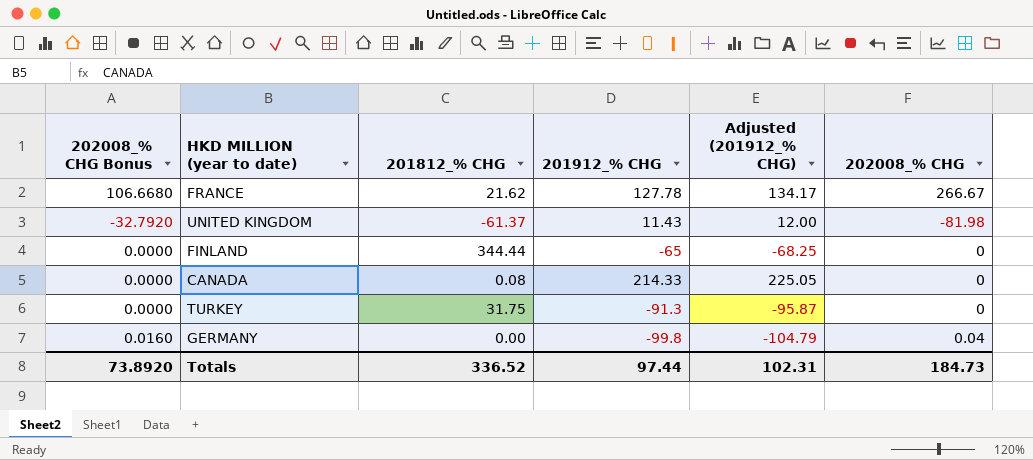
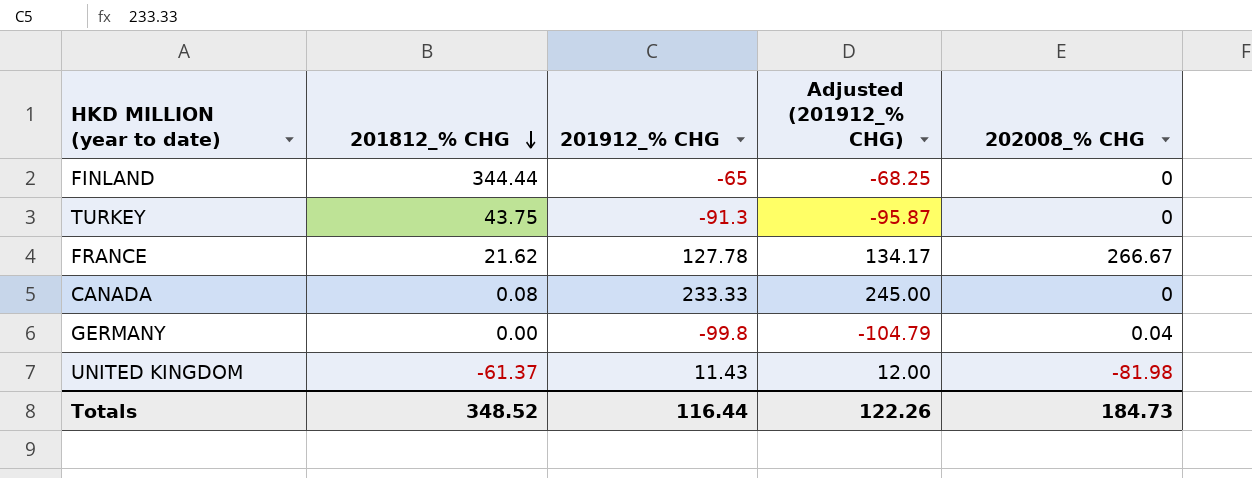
row order: none -> 201812_% CHG descending
column 202008_% CHG Bonus | formula: [202008_% CHG] * 0.4 -> none
TURKEY | 201812_% CHG: 31.75 -> 43.75
CANADA | 201912_% CHG: 214.33 -> 233.33
CANADA | Adjusted (201912_% CHG): 225.05 -> 245.00
Totals | 201812_% CHG: 336.52 -> 348.52
Totals | 201912_% CHG: 97.44 -> 116.44
Totals | Adjusted (201912_% CHG): 102.31 -> 122.26

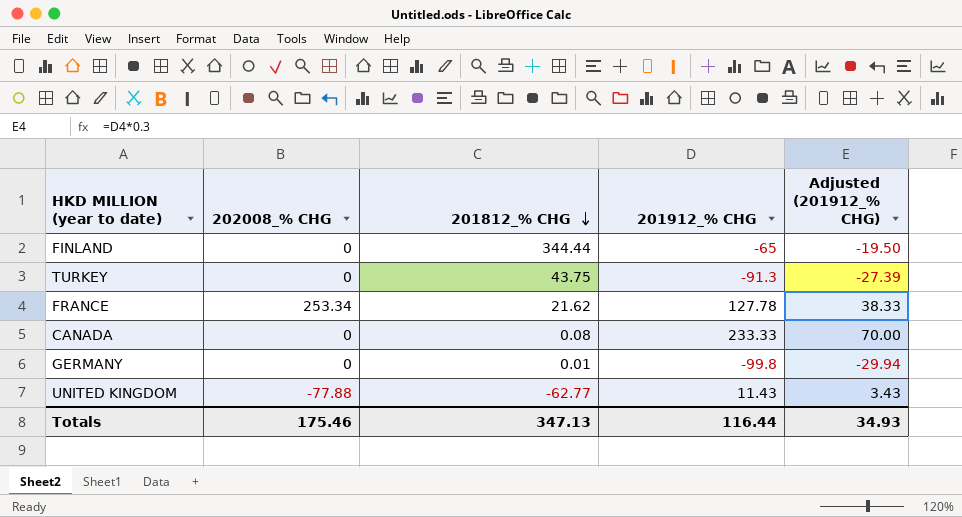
column 202008_% CHG | position: 5 -> 2
column Adjusted (201912_% CHG) | formula: [201912_% CHG] * 1.05 -> [201912_% CHG] * 0.3
FRANCE | 202008_% CHG: 266.67 -> 253.34
GERMANY | 202008_% CHG: 0.04 -> 0
GERMANY | 201812_% CHG: 0.00 -> 0.01
UNITED KINGDOM | 202008_% CHG: -81.98 -> -77.88
UNITED KINGDOM | 201812_% CHG: -61.37 -> -62.77
Totals | 202008_% CHG: 184.73 -> 175.46
Totals | 201812_% CHG: 348.52 -> 347.13
Totals | Adjusted (201912_% CHG): 122.26 -> 34.93

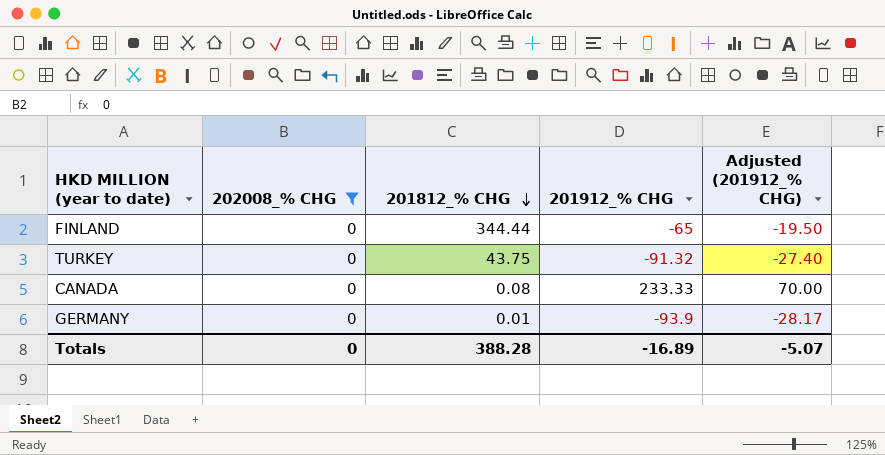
filter: none -> 202008_% CHG = 0
TURKEY | 201912_% CHG: -91.3 -> -91.32
TURKEY | Adjusted (201912_% CHG): -27.39 -> -27.40
GERMANY | 201912_% CHG: -99.8 -> -93.9
GERMANY | Adjusted (201912_% CHG): -29.94 -> -28.17
Totals | 202008_% CHG: 175.46 -> 0
Totals | 201812_% CHG: 347.13 -> 388.28
Totals | 201912_% CHG: 116.44 -> -16.89
Totals | Adjusted (201912_% CHG): 34.93 -> -5.07

